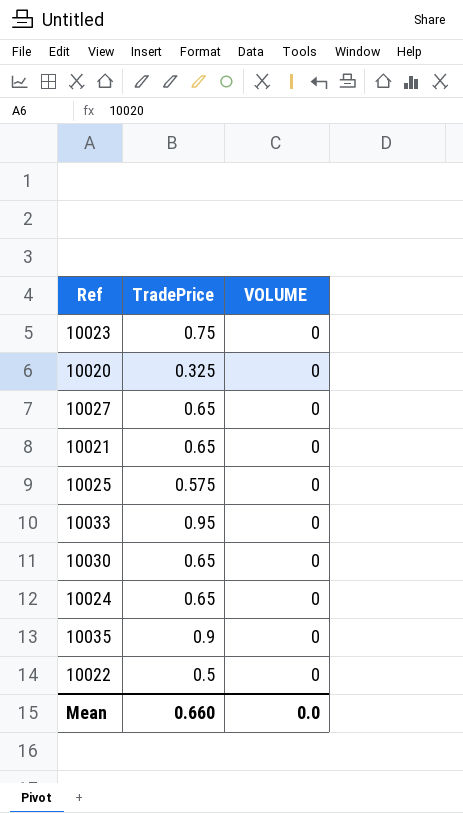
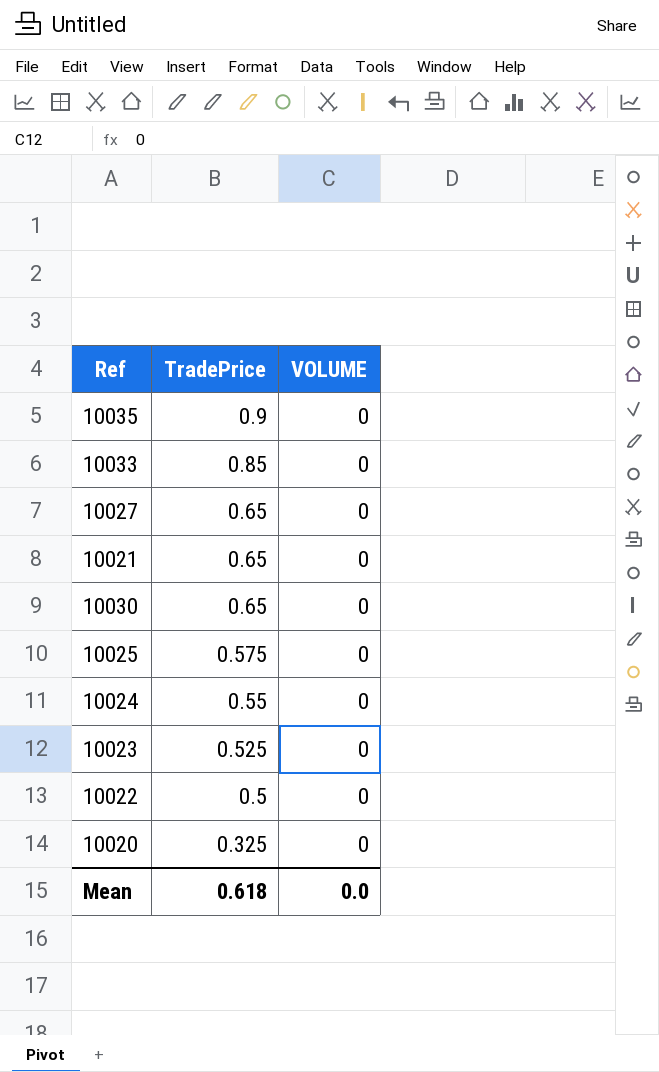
row order: none -> TradePrice descending
10033 | TradePrice: 0.95 -> 0.85
10024 | TradePrice: 0.65 -> 0.55
10023 | TradePrice: 0.75 -> 0.525
Mean | TradePrice: 0.660 -> 0.618

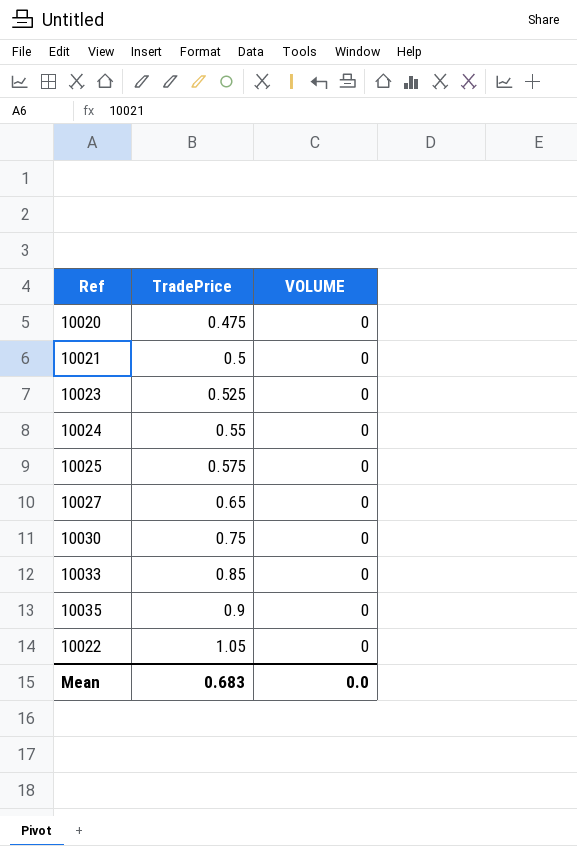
row order: TradePrice descending -> TradePrice ascending
10020 | TradePrice: 0.325 -> 0.475
10021 | TradePrice: 0.65 -> 0.5
10030 | TradePrice: 0.65 -> 0.75
10022 | TradePrice: 0.5 -> 1.05
Mean | TradePrice: 0.618 -> 0.683

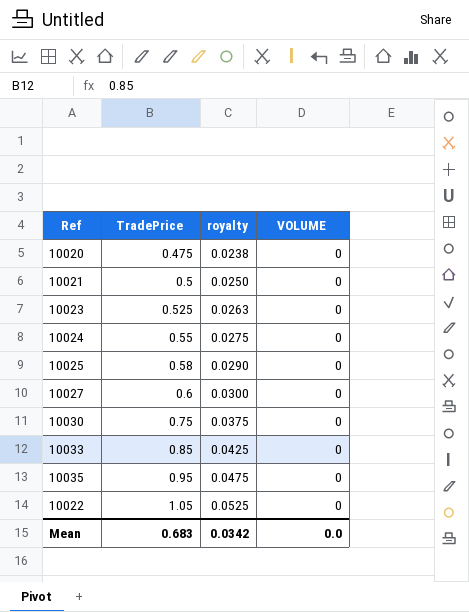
column royalty | formula: none -> [TradePrice] * 0.05
10025 | TradePrice: 0.575 -> 0.58
10027 | TradePrice: 0.65 -> 0.6
10035 | TradePrice: 0.9 -> 0.95

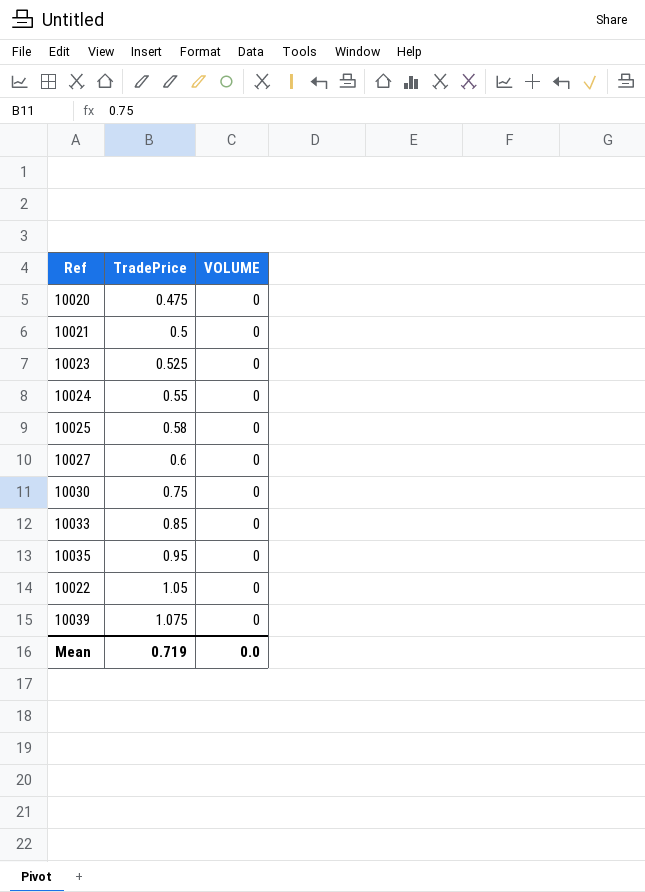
column royalty | formula: [TradePrice] * 0.05 -> none
row 10039: none -> 1.075 | 0
Mean | TradePrice: 0.683 -> 0.719

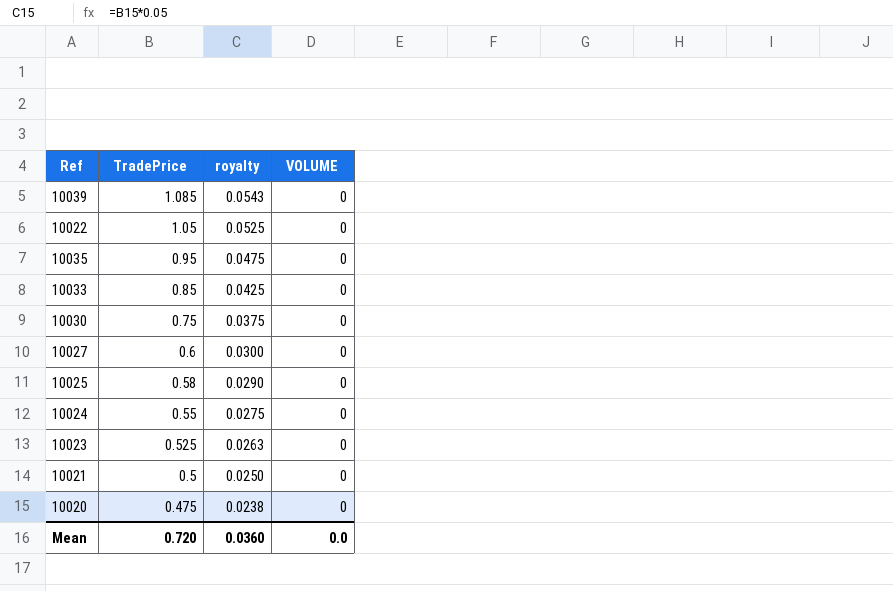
row order: TradePrice ascending -> TradePrice descending
column royalty | formula: none -> [TradePrice] * 0.05
10039 | TradePrice: 1.075 -> 1.085
Mean | TradePrice: 0.719 -> 0.720

